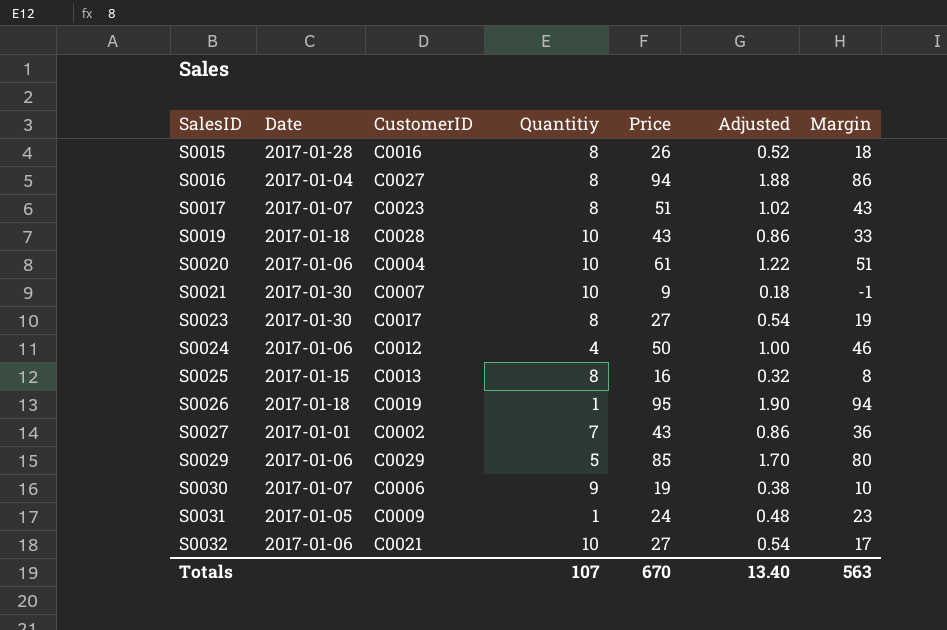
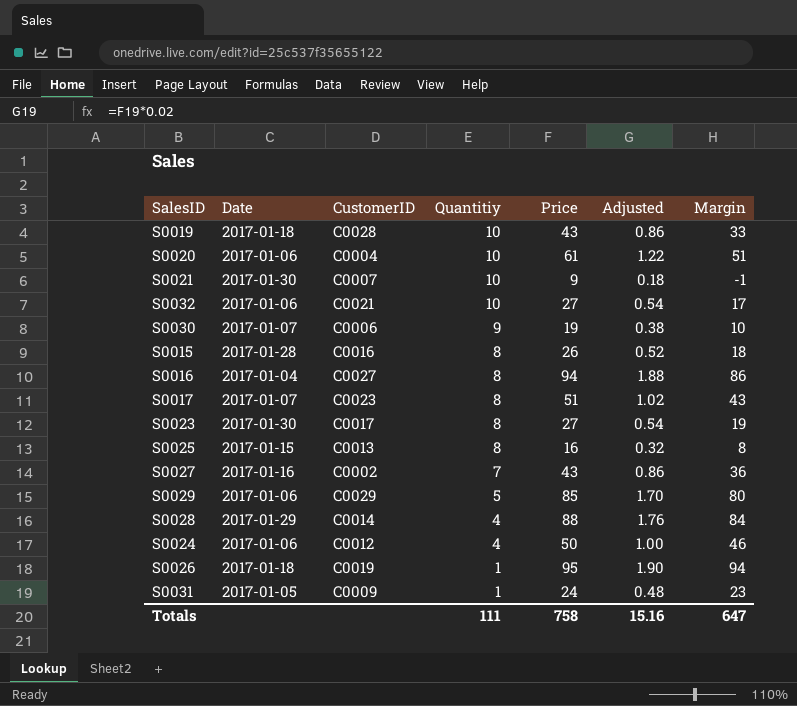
row order: SalesID ascending -> Quantitiy descending
S0027 | Date: 2017-01-01 -> 2017-01-16
row S0028: none -> 2017-01-29 | C0014 | 4 | 88 | 1.76 | 84
Totals | Quantitiy: 107 -> 111
Totals | Price: 670 -> 758
Totals | Adjusted: 13.40 -> 15.16
Totals | Margin: 563 -> 647

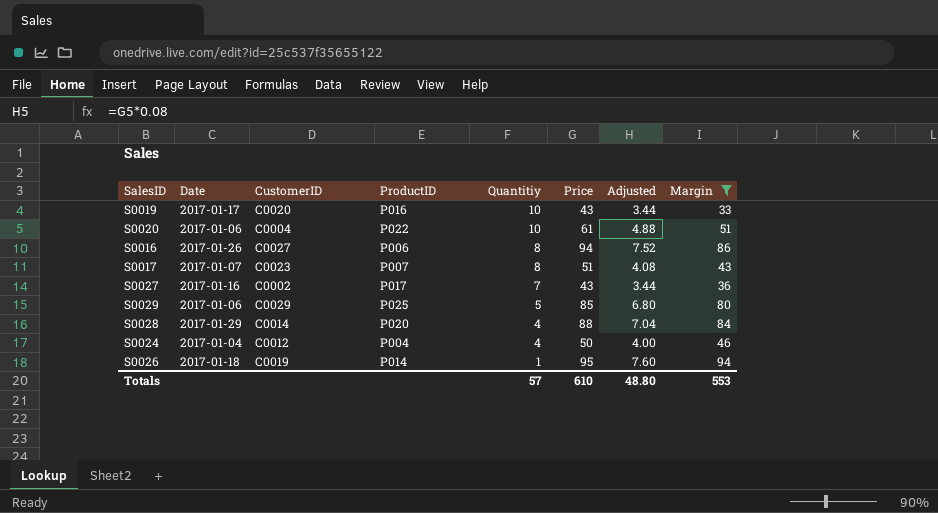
filter: none -> Margin >= 33
column ProductID | position: none -> 4
column Adjusted | formula: [Price] * 0.02 -> [Price] * 0.08
S0019 | Date: 2017-01-18 -> 2017-01-17
S0019 | CustomerID: C0028 -> C0020
S0016 | Date: 2017-01-04 -> 2017-01-26
S0024 | Date: 2017-01-06 -> 2017-01-04
Totals | Quantitiy: 111 -> 57
Totals | Price: 758 -> 610
Totals | Adjusted: 15.16 -> 48.80
Totals | Margin: 647 -> 553

